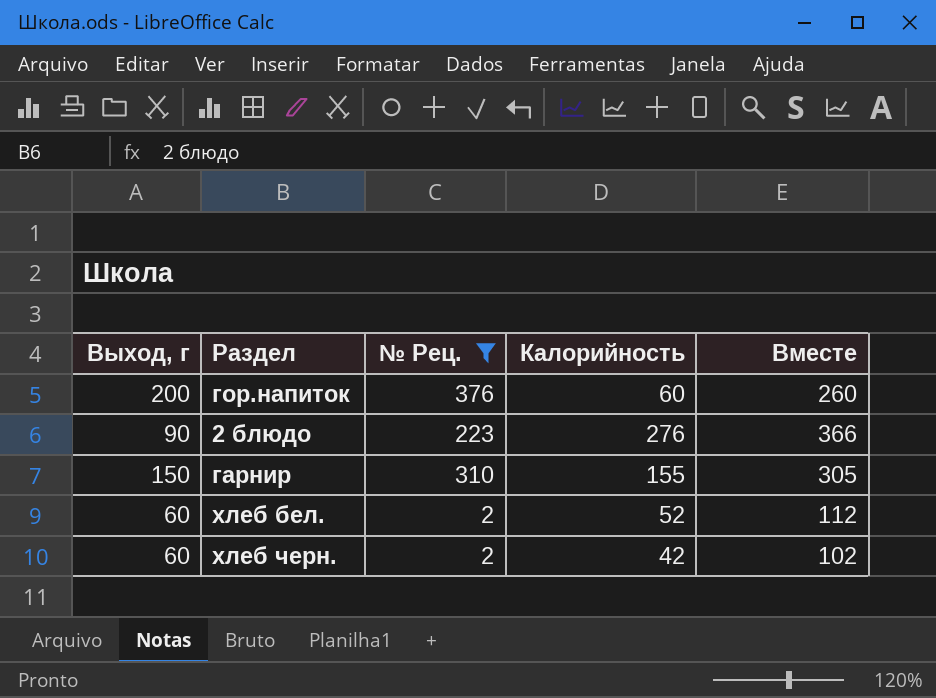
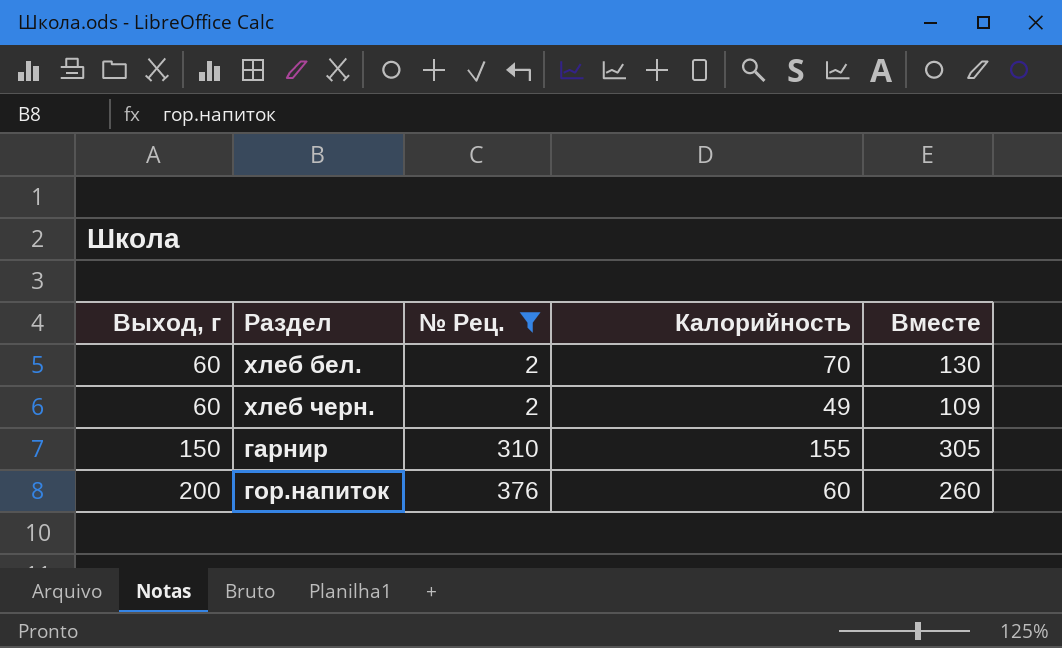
row order: none -> Выход, г ascending
row 2 блюдо: 90 | 223 | 276 | 366 -> none
хлеб бел. | Калорийность: 52 -> 70
хлеб бел. | Вместе: 112 -> 130
хлеб черн. | Калорийность: 42 -> 49
хлеб черн. | Вместе: 102 -> 109

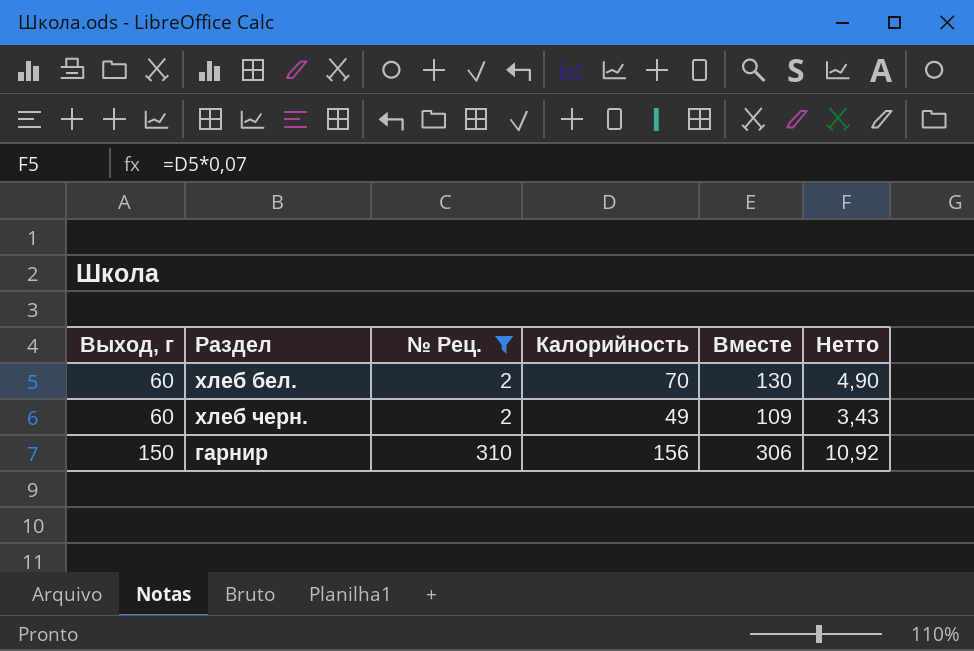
column Нетто | formula: none -> [Калорийность] * 0,07
row гор.напиток: 200 | 376 | 60 | 260 -> none
гарнир | Калорийность: 155 -> 156
гарнир | Вместе: 305 -> 306

